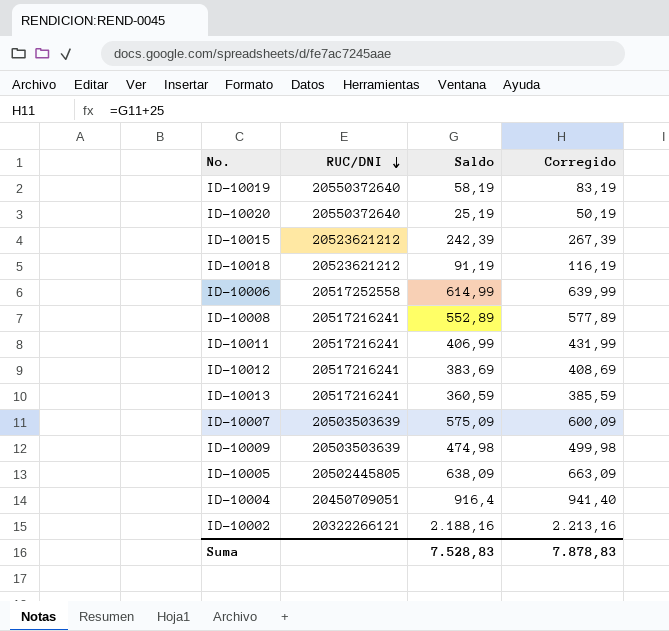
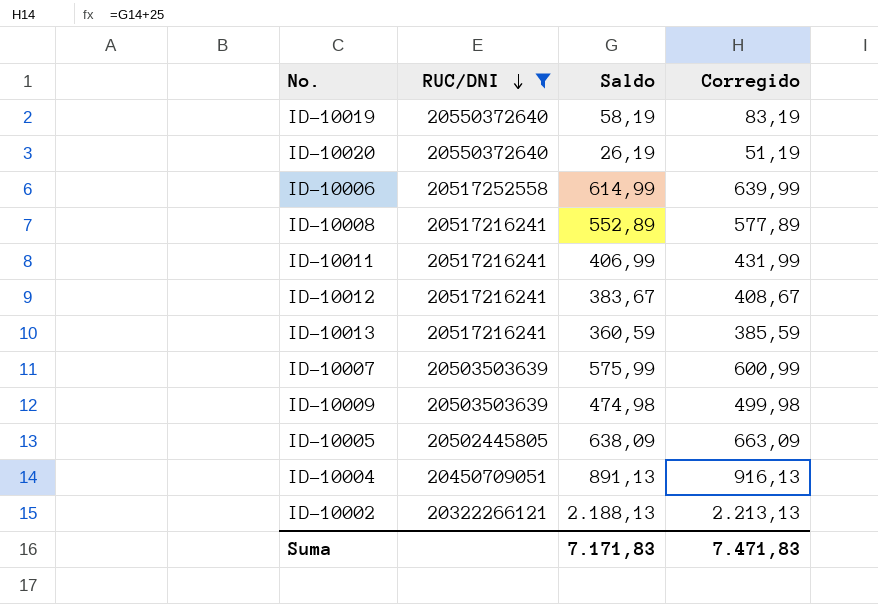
filter: none -> RUC/DNI != 20523621212
ID-10020 | Saldo: 25,19 -> 26,19
ID-10020 | Corregido: 50,19 -> 51,19
ID-10012 | Saldo: 383,69 -> 383,67
ID-10012 | Corregido: 408,69 -> 408,67
ID-10007 | Saldo: 575,09 -> 575,99
ID-10007 | Corregido: 600,09 -> 600,99
ID-10004 | Saldo: 916,4 -> 891,13
ID-10004 | Corregido: 941,40 -> 916,13
ID-10002 | Saldo: 2.188,16 -> 2.188,13
ID-10002 | Corregido: 2.213,16 -> 2.213,13
Suma | Saldo: 7.528,83 -> 7.171,83
Suma | Corregido: 7.878,83 -> 7.471,83

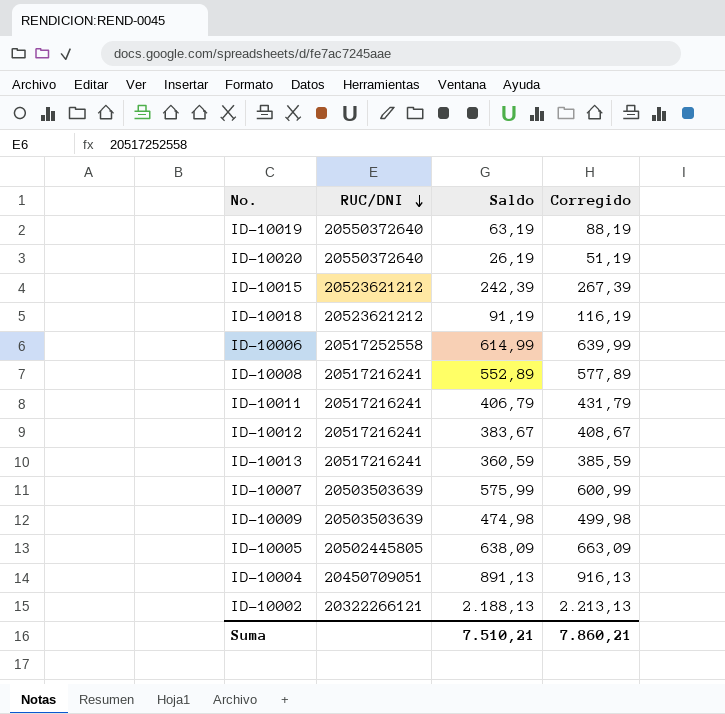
filter: RUC/DNI != 20523621212 -> none
ID-10019 | Saldo: 58,19 -> 63,19
ID-10019 | Corregido: 83,19 -> 88,19
ID-10011 | Saldo: 406,99 -> 406,79
ID-10011 | Corregido: 431,99 -> 431,79
Suma | Saldo: 7.171,83 -> 7.510,21
Suma | Corregido: 7.471,83 -> 7.860,21

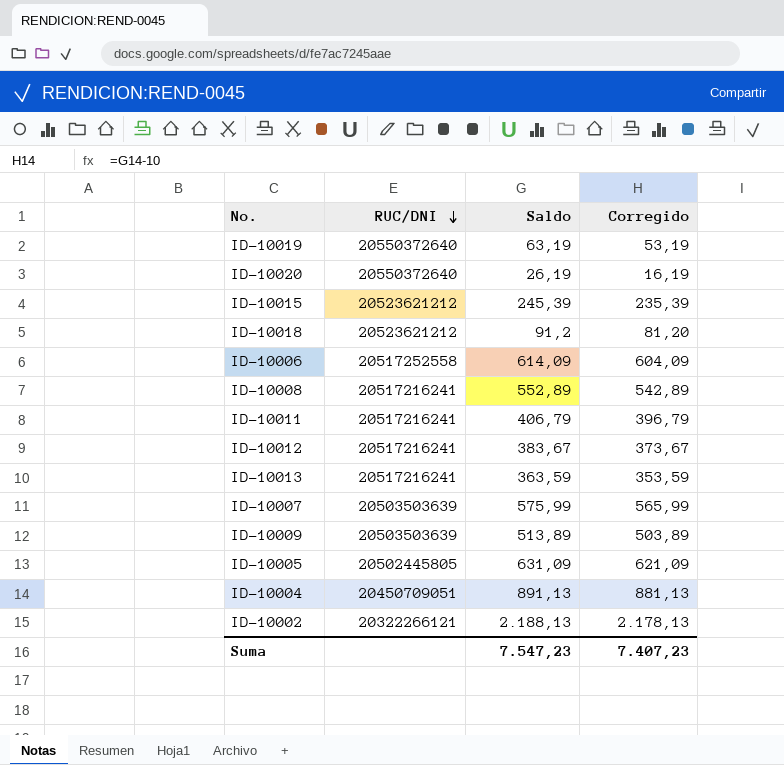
column Corregido | formula: [Saldo] + 25 -> [Saldo] - 10
ID-10015 | Saldo: 242,39 -> 245,39
ID-10018 | Saldo: 91,19 -> 91,2
ID-10006 | Saldo: 614,99 -> 614,09
ID-10013 | Saldo: 360,59 -> 363,59
ID-10009 | Saldo: 474,98 -> 513,89
ID-10005 | Saldo: 638,09 -> 631,09
Suma | Saldo: 7.510,21 -> 7.547,23
Suma | Corregido: 7.860,21 -> 7.407,23

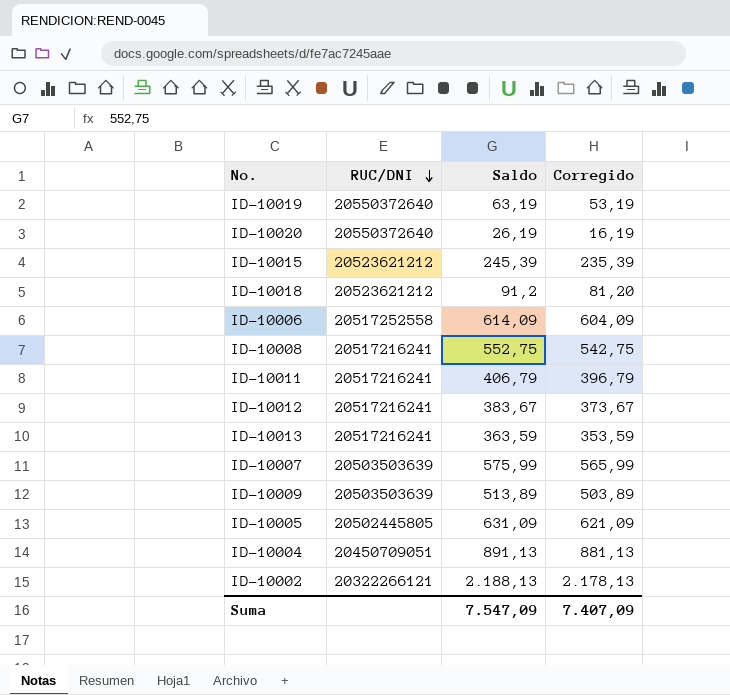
ID-10008 | Saldo: 552,89 -> 552,75
ID-10008 | Corregido: 542,89 -> 542,75
Suma | Saldo: 7.547,23 -> 7.547,09
Suma | Corregido: 7.407,23 -> 7.407,09

